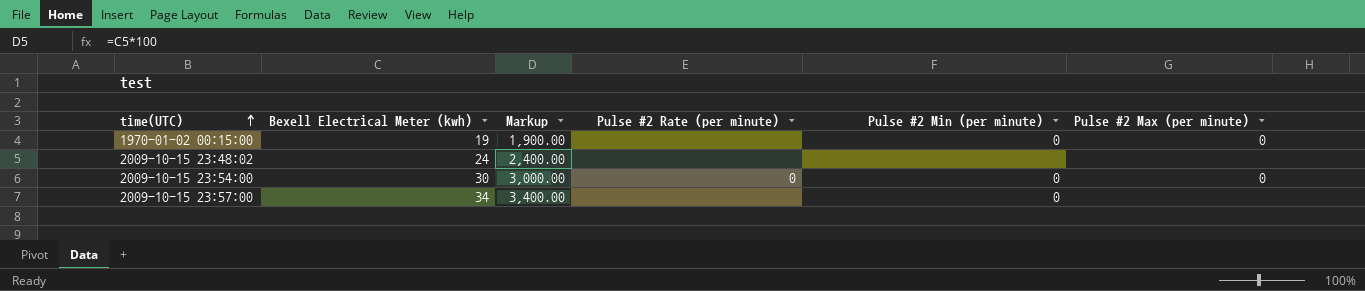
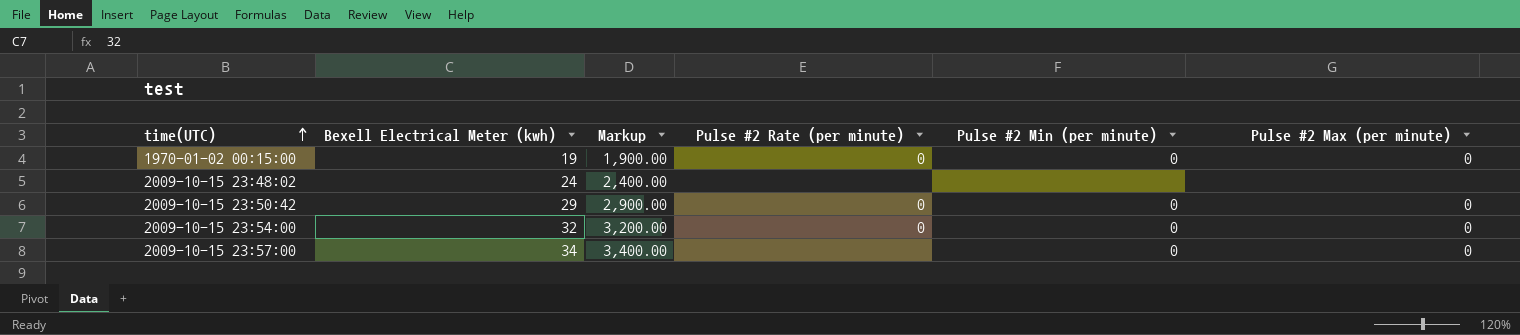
1970-01-02 00:15:00 | Pulse #2 Rate (per minute): none -> 0
row 2009-10-15 23:50:42: none -> 29 | 2,900.00 | 0 | 0 | 0
2009-10-15 23:54:00 | Bexell Electrical Meter (kwh): 30 -> 32
2009-10-15 23:54:00 | Markup: 3,000.00 -> 3,200.00
2009-10-15 23:57:00 | Pulse #2 Max (per minute): none -> 0

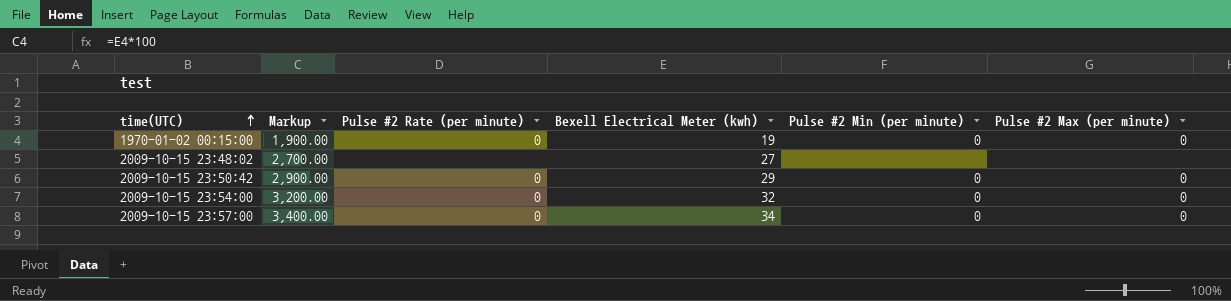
column Bexell Electrical Meter (kwh) | position: 2 -> 4
2009-10-15 23:48:02 | Markup: 2,400.00 -> 2,700.00
2009-10-15 23:48:02 | Bexell Electrical Meter (kwh): 24 -> 27
2009-10-15 23:57:00 | Pulse #2 Rate (per minute): none -> 0

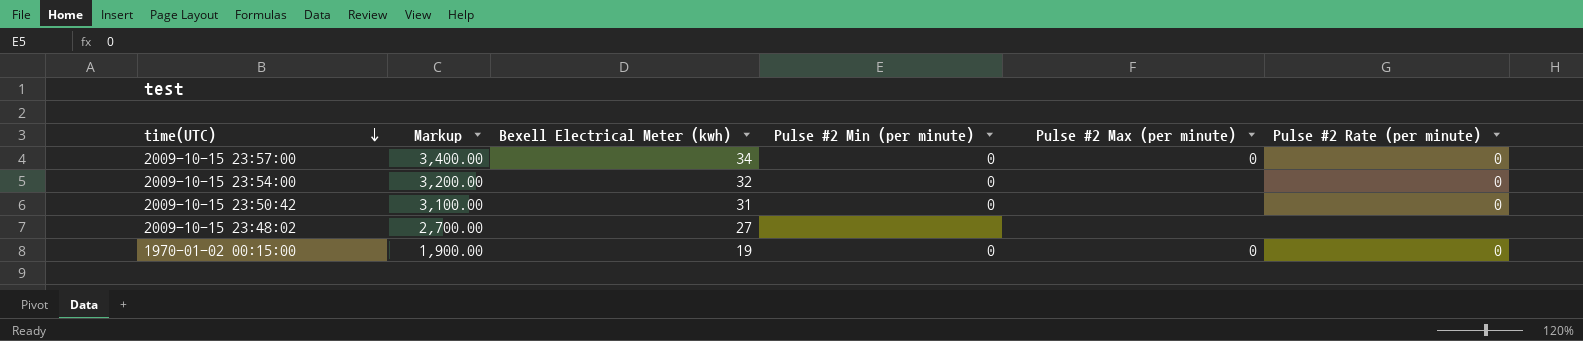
row order: time(UTC) ascending -> time(UTC) descending
column Pulse #2 Rate (per minute) | position: 3 -> 6
2009-10-15 23:54:00 | Pulse #2 Max (per minute): 0 -> none
2009-10-15 23:50:42 | Markup: 2,900.00 -> 3,100.00
2009-10-15 23:50:42 | Bexell Electrical Meter (kwh): 29 -> 31
2009-10-15 23:50:42 | Pulse #2 Max (per minute): 0 -> none

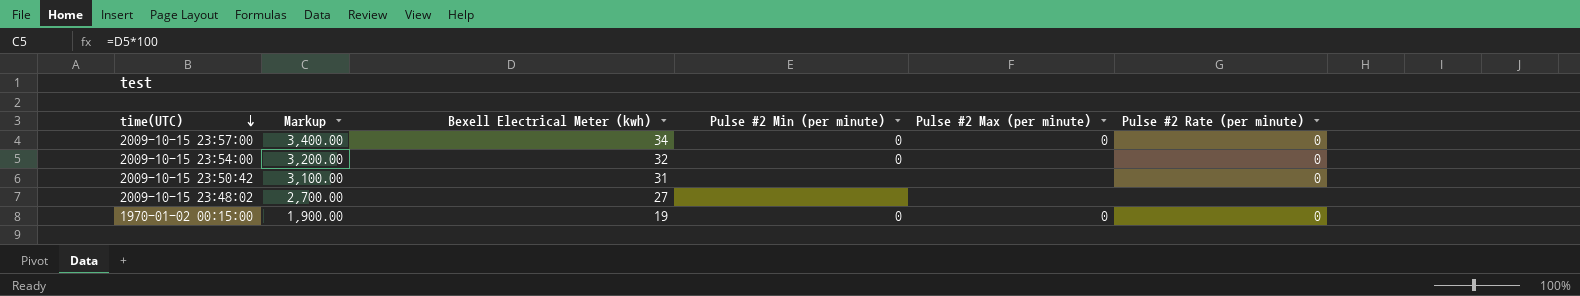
2009-10-15 23:50:42 | Pulse #2 Min (per minute): 0 -> none

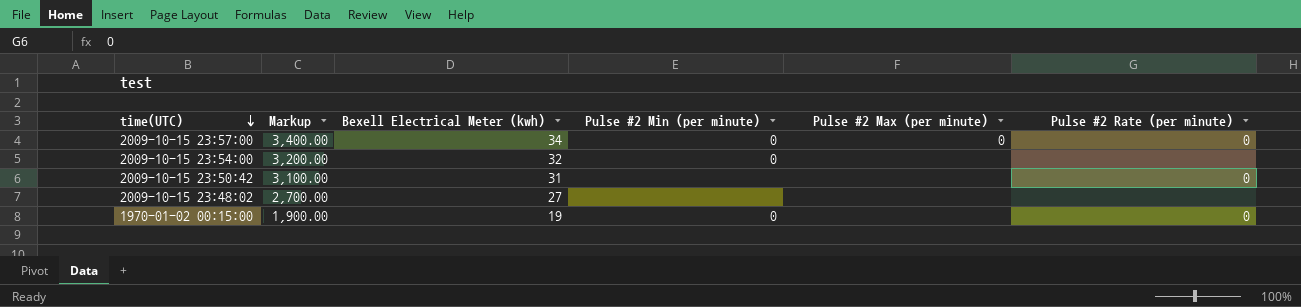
2009-10-15 23:54:00 | Pulse #2 Rate (per minute): 0 -> none
1970-01-02 00:15:00 | Pulse #2 Max (per minute): 0 -> none

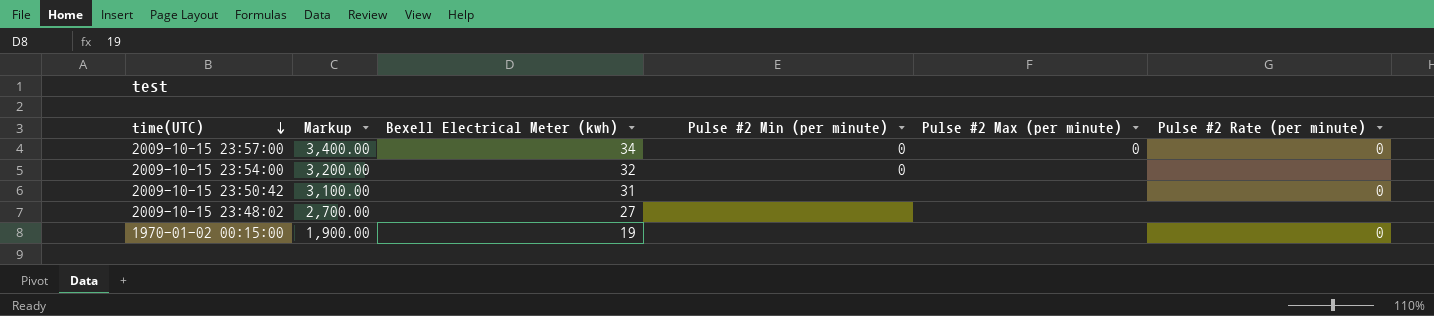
1970-01-02 00:15:00 | Pulse #2 Min (per minute): 0 -> none

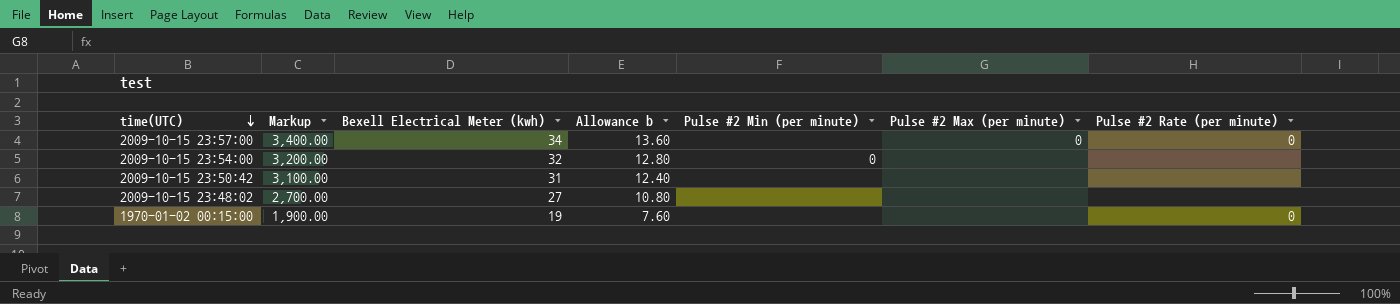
column Allowance b | formula: none -> [Bexell Electrical Meter (kwh)] * 0.4
2009-10-15 23:57:00 | Pulse #2 Min (per minute): 0 -> none
2009-10-15 23:50:42 | Pulse #2 Rate (per minute): 0 -> none

